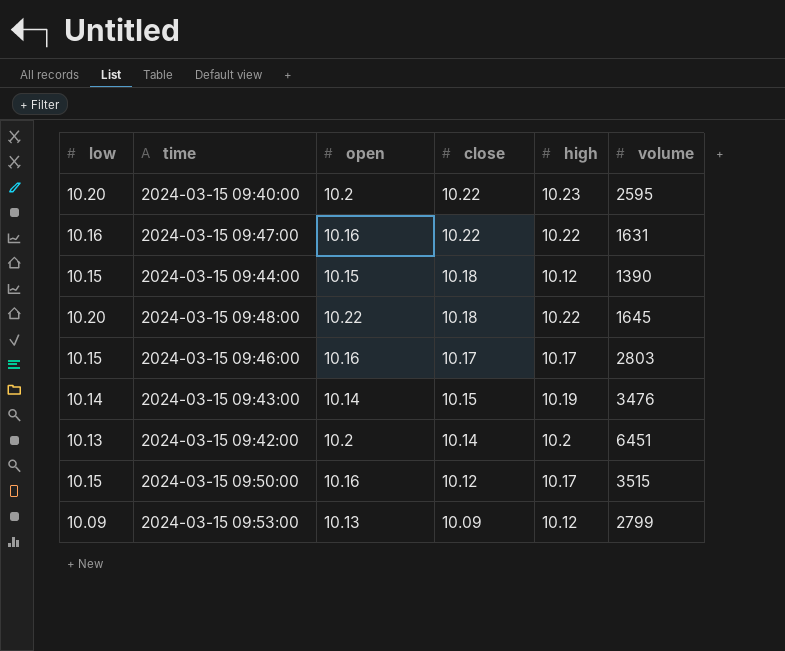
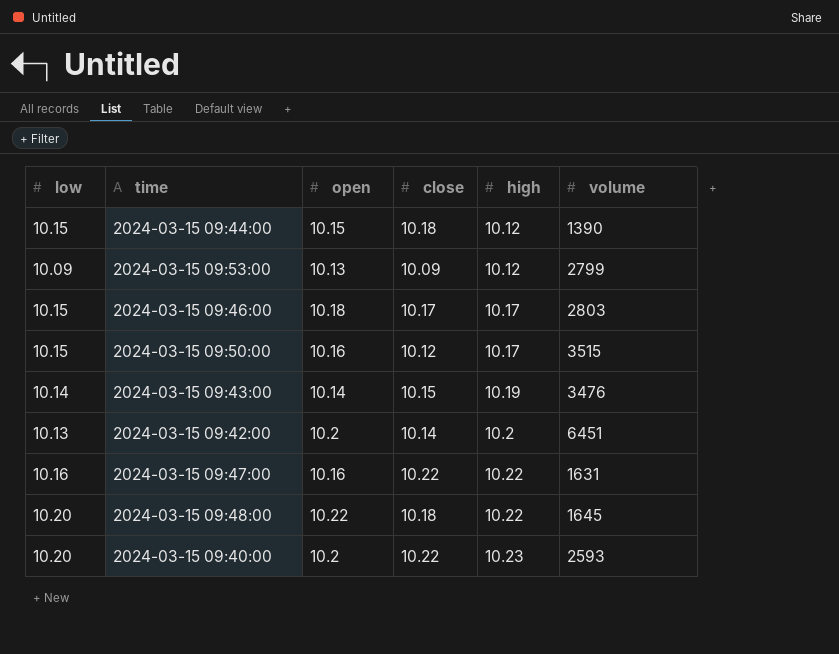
row order: close descending -> high ascending
2024-03-15 09:46:00 | open: 10.16 -> 10.18
2024-03-15 09:40:00 | volume: 2595 -> 2593

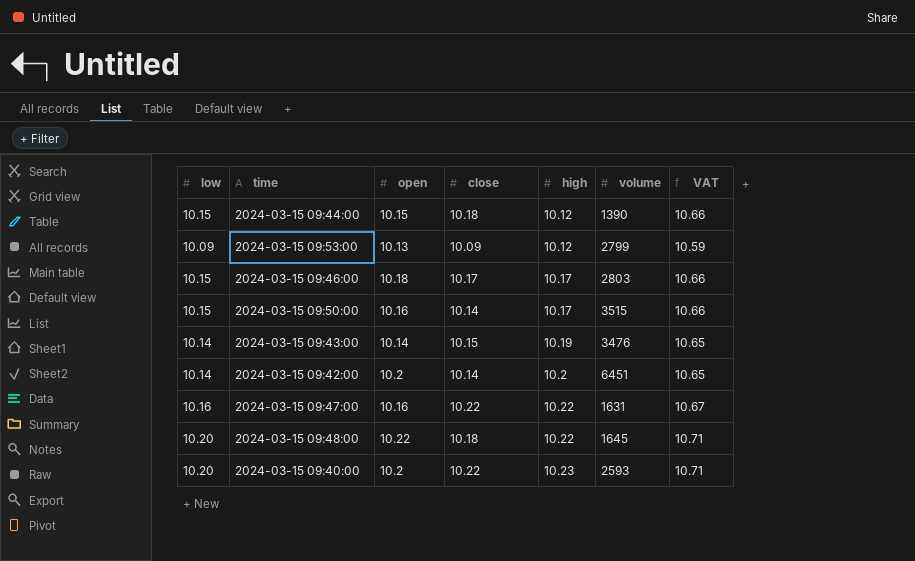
column VAT | formula: none -> [low] * 1.05
2024-03-15 09:50:00 | close: 10.12 -> 10.14
2024-03-15 09:42:00 | low: 10.13 -> 10.14

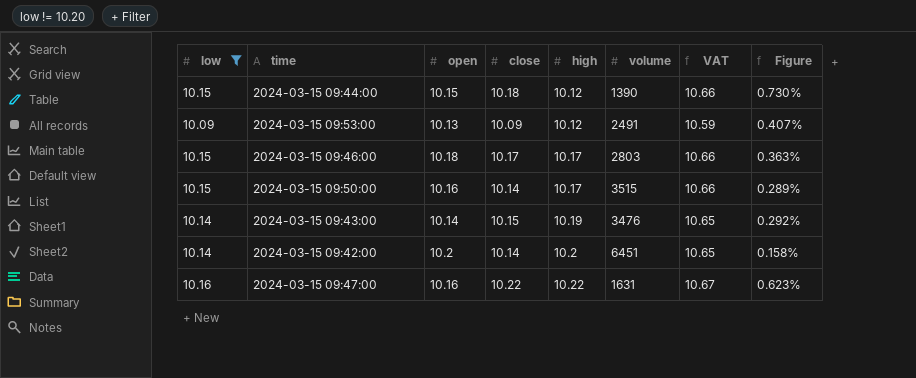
filter: none -> low != 10.20
column Figure | formula: none -> [open] / [volume]
2024-03-15 09:53:00 | volume: 2799 -> 2491

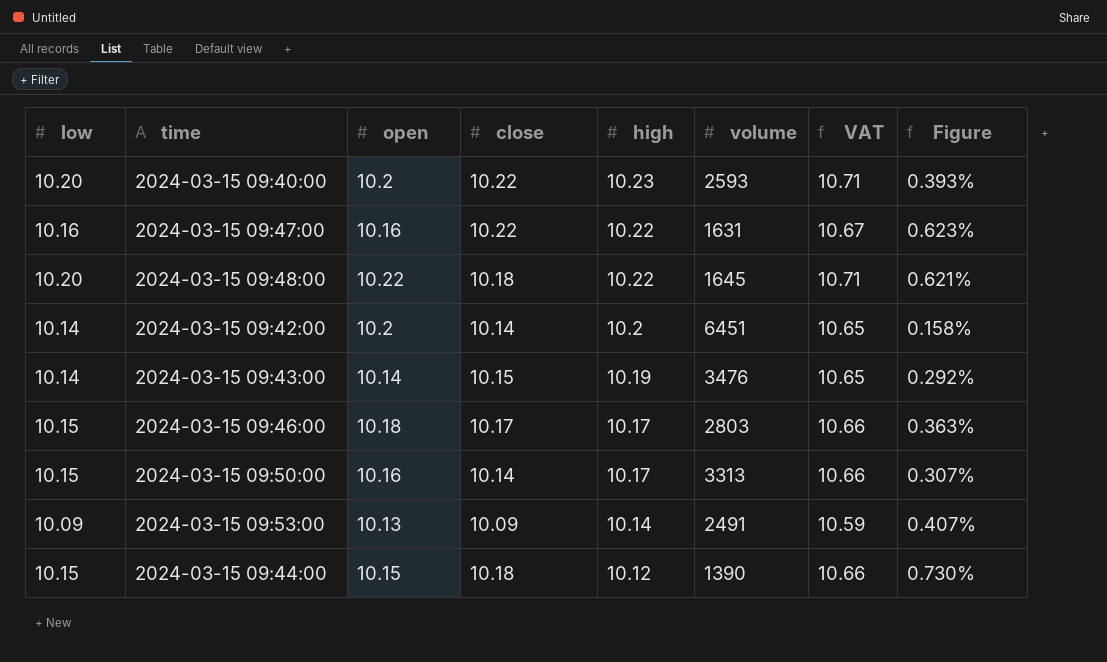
filter: low != 10.20 -> none
row order: high ascending -> high descending
2024-03-15 09:50:00 | volume: 3515 -> 3313
2024-03-15 09:50:00 | Figure: 0.289% -> 0.307%
2024-03-15 09:53:00 | high: 10.12 -> 10.14

